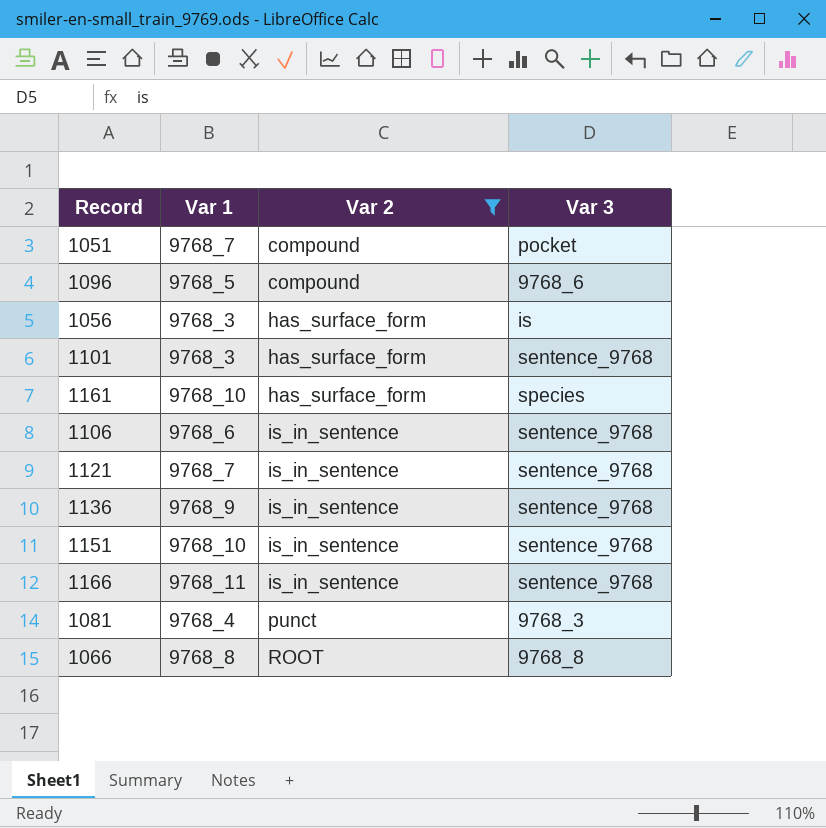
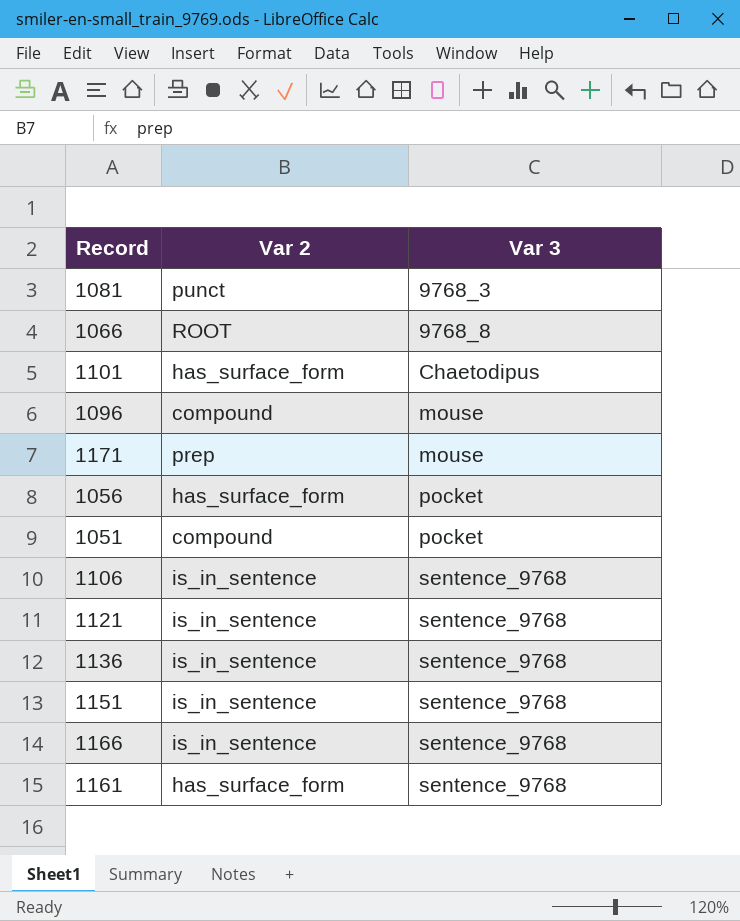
filter: Var 2 != prep -> none
row order: Var 2 ascending -> Var 3 ascending
column Var 1 | position: 2 -> none
1101 | Var 3: sentence_9768 -> Chaetodipus
1096 | Var 3: 9768_6 -> mouse
1056 | Var 3: is -> pocket
1161 | Var 3: species -> sentence_9768

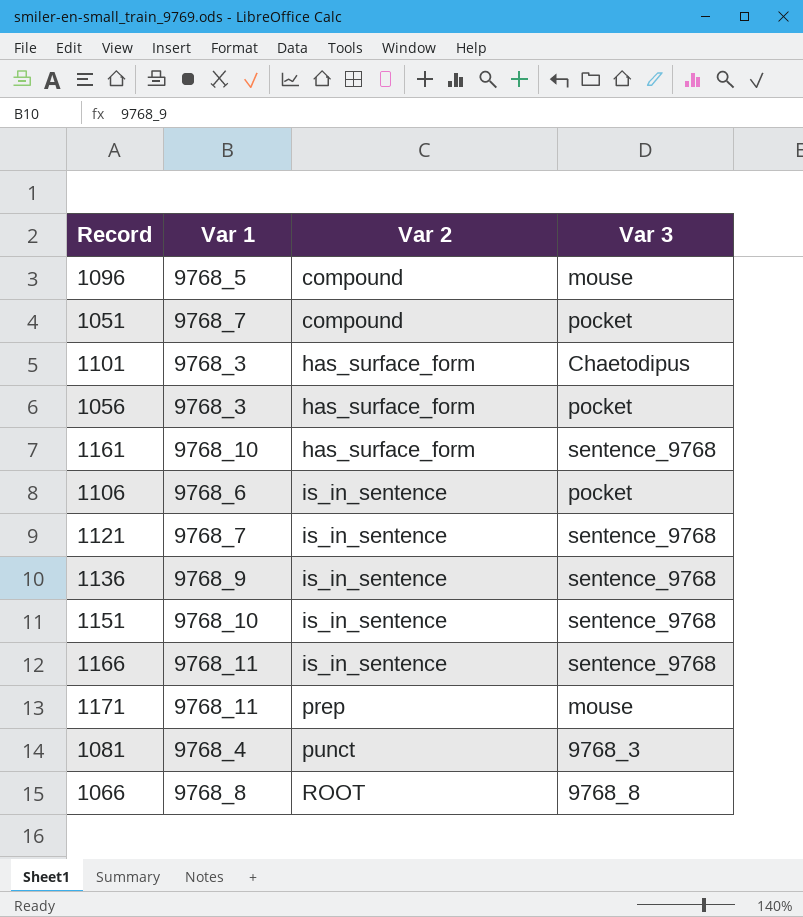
row order: Var 3 ascending -> Var 2 ascending
column Var 1 | position: none -> 2
1106 | Var 3: sentence_9768 -> pocket

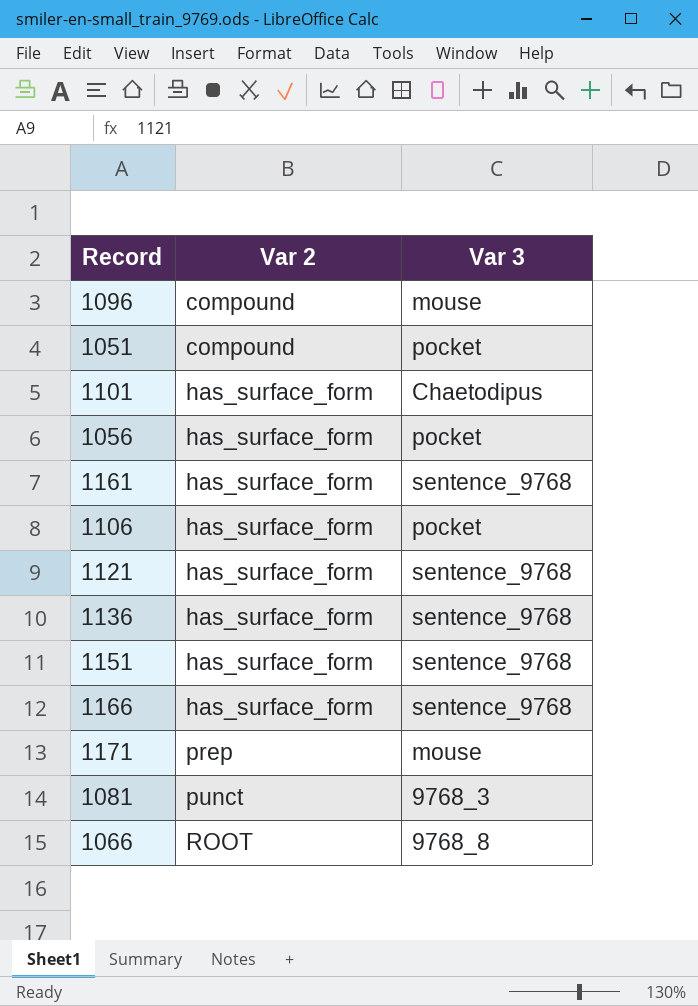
column Var 1 | position: 2 -> none
1106 | Var 2: is_in_sentence -> has_surface_form
1121 | Var 2: is_in_sentence -> has_surface_form
1136 | Var 2: is_in_sentence -> has_surface_form
1151 | Var 2: is_in_sentence -> has_surface_form
1166 | Var 2: is_in_sentence -> has_surface_form

